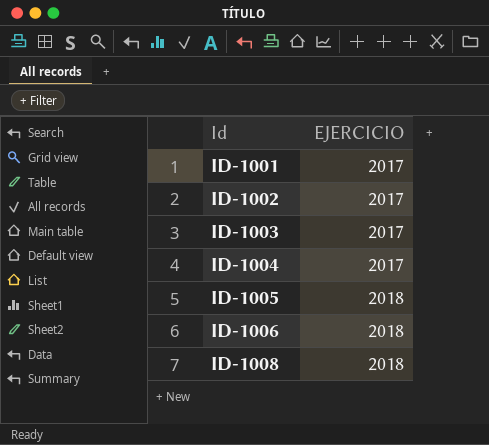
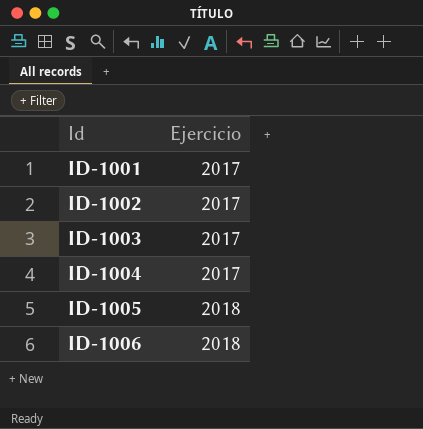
column name: EJERCICIO -> Ejercicio
row ID-1008: 2018 -> none

